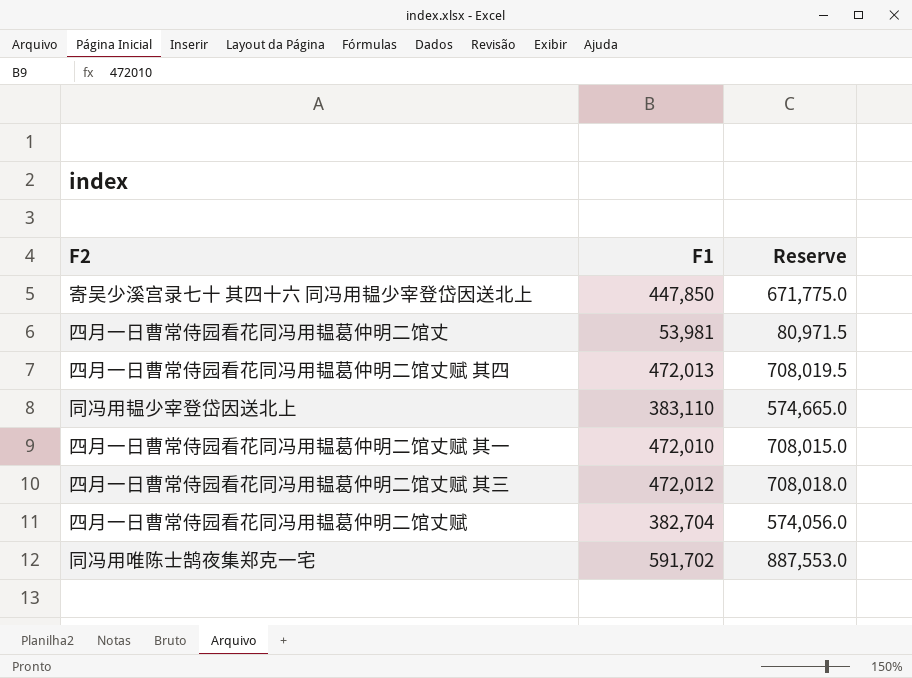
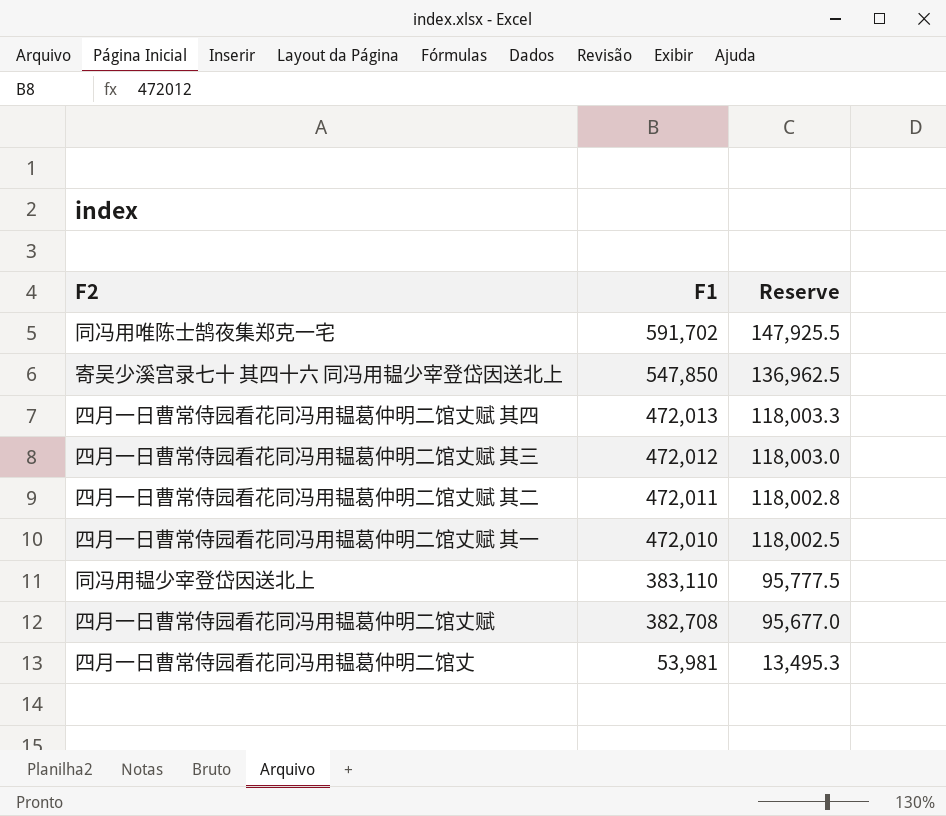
row order: none -> F1 descending
column Reserve | formula: [F1] * 1.5 -> [F1] * 0.25
寄吴少溪宫录七十 其四十六 同冯用韫少宰登岱因送北上 | F1: 447,850 -> 547,850
row 四月一日曹常侍园看花同冯用韫葛仲明二馆丈赋 其二: none -> 472,011 | 118,002.8
四月一日曹常侍园看花同冯用韫葛仲明二馆丈赋 | F1: 382,704 -> 382,708

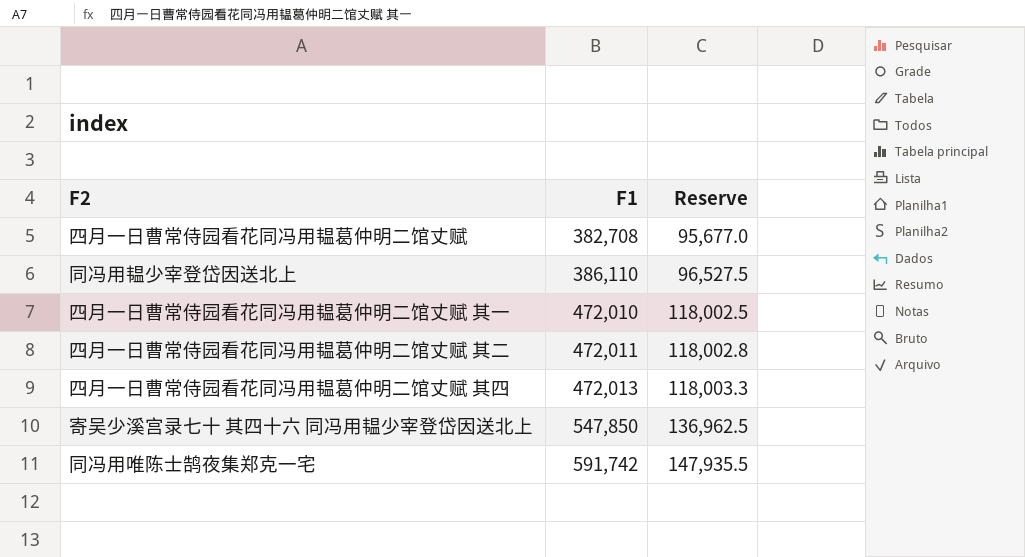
row order: F1 descending -> F1 ascending
row 四月一日曹常侍园看花同冯用韫葛仲明二馆丈赋 其三: 472,012 | 118,003.0 -> none
row 四月一日曹常侍园看花同冯用韫葛仲明二馆丈: 53,981 | 13,495.3 -> none
同冯用韫少宰登岱因送北上 | F1: 383,110 -> 386,110
同冯用韫少宰登岱因送北上 | Reserve: 95,777.5 -> 96,527.5
同冯用唯陈士鹄夜集郑克一宅 | F1: 591,702 -> 591,742
同冯用唯陈士鹄夜集郑克一宅 | Reserve: 147,925.5 -> 147,935.5

